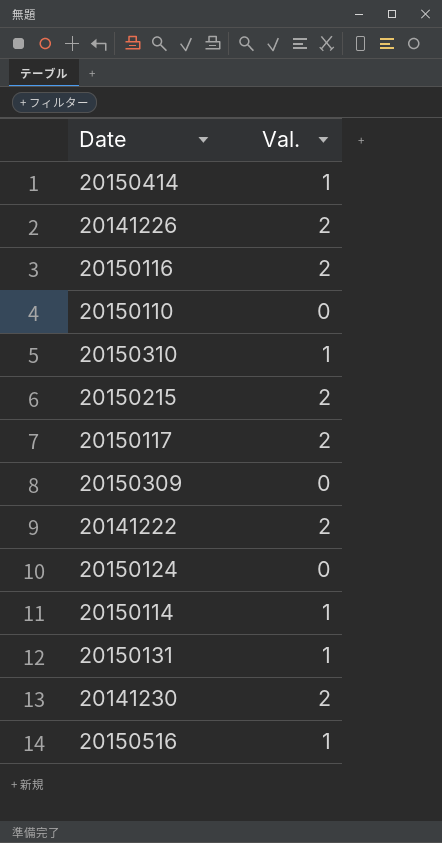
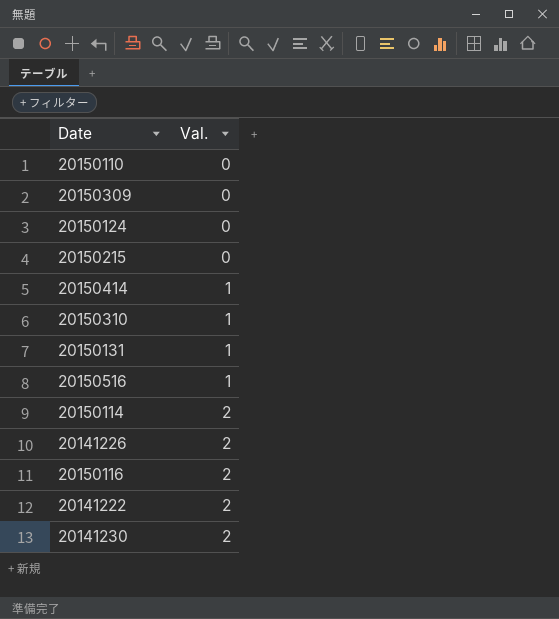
row order: none -> Val. ascending
row 20150117: 2 -> none
20150215 | Val.: 2 -> 0
20150114 | Val.: 1 -> 2

